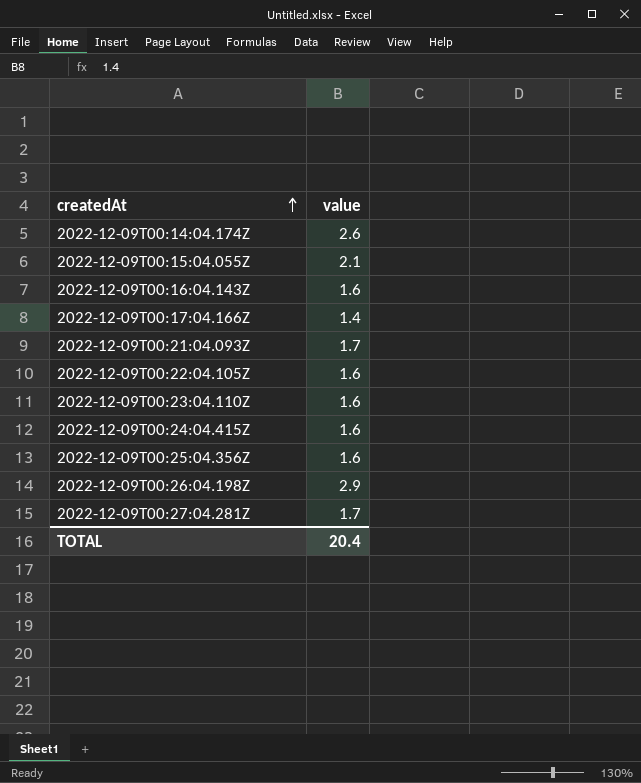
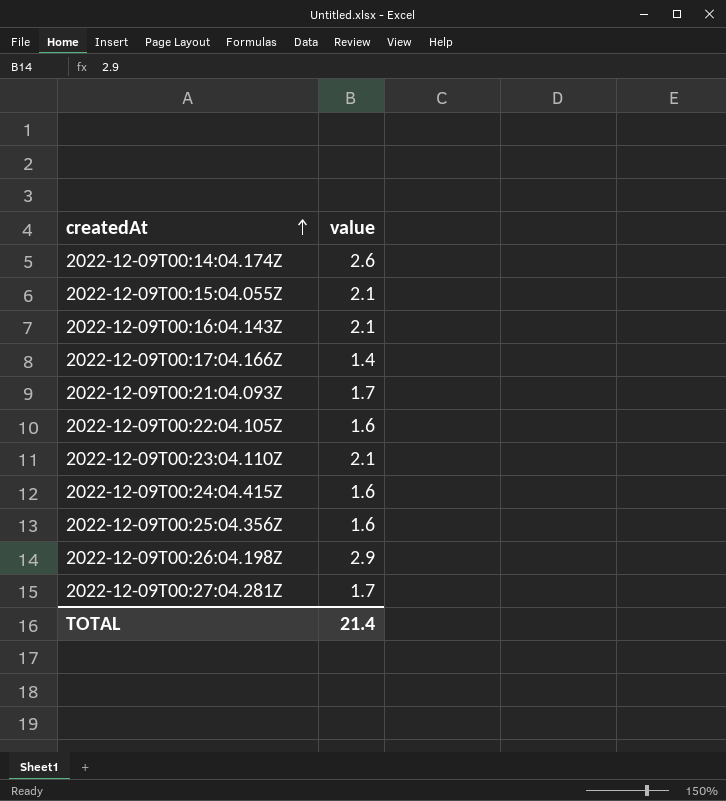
2022-12-09T00:16:04.143Z | value: 1.6 -> 2.1
2022-12-09T00:23:04.110Z | value: 1.6 -> 2.1
TOTAL | value: 20.4 -> 21.4

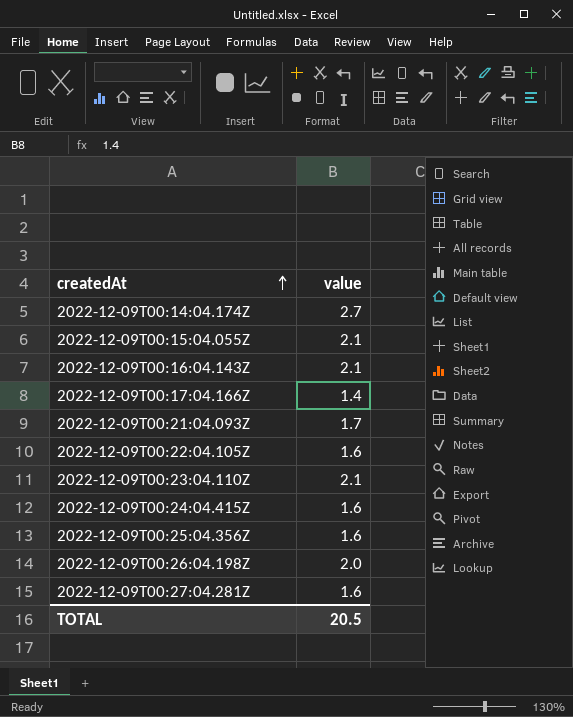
2022-12-09T00:14:04.174Z | value: 2.6 -> 2.7
2022-12-09T00:26:04.198Z | value: 2.9 -> 2.0
2022-12-09T00:27:04.281Z | value: 1.7 -> 1.6
TOTAL | value: 21.4 -> 20.5

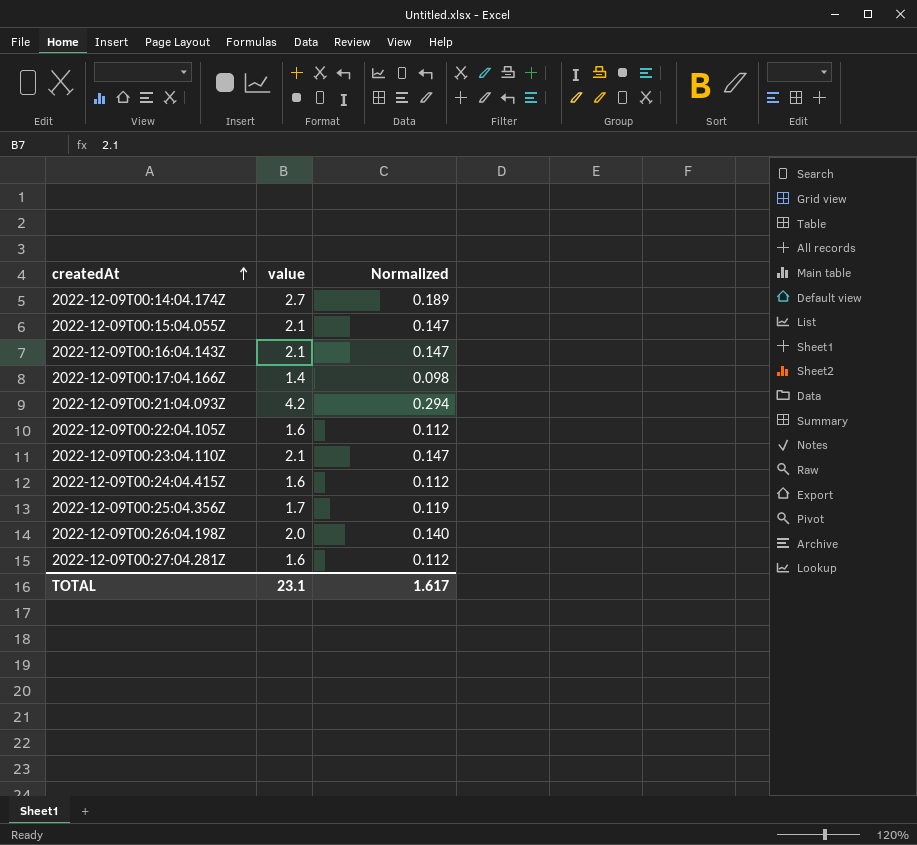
column Normalized | formula: none -> [value] * 0.07
2022-12-09T00:21:04.093Z | value: 1.7 -> 4.2
2022-12-09T00:25:04.356Z | value: 1.6 -> 1.7
TOTAL | value: 20.5 -> 23.1

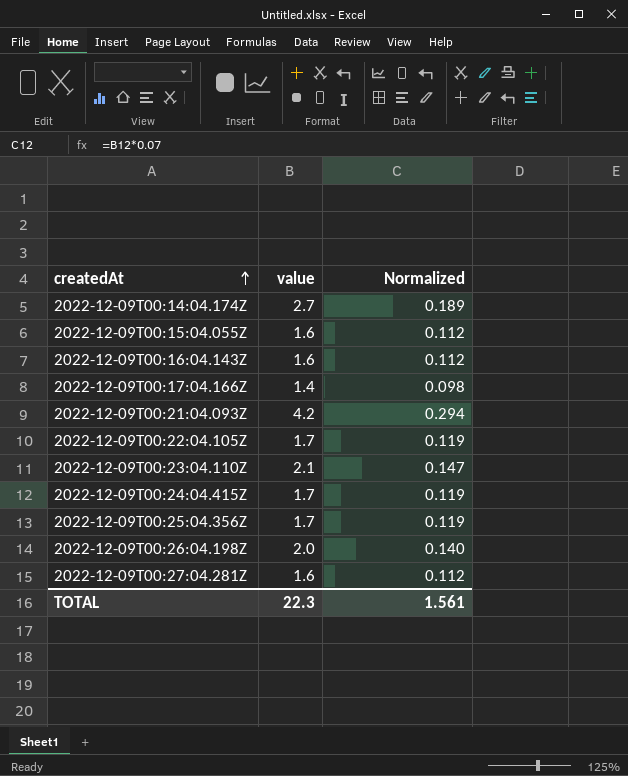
2022-12-09T00:15:04.055Z | value: 2.1 -> 1.6
2022-12-09T00:15:04.055Z | Normalized: 0.147 -> 0.112
2022-12-09T00:16:04.143Z | value: 2.1 -> 1.6
2022-12-09T00:16:04.143Z | Normalized: 0.147 -> 0.112
2022-12-09T00:22:04.105Z | value: 1.6 -> 1.7
2022-12-09T00:22:04.105Z | Normalized: 0.112 -> 0.119
2022-12-09T00:24:04.415Z | value: 1.6 -> 1.7
2022-12-09T00:24:04.415Z | Normalized: 0.112 -> 0.119
TOTAL | value: 23.1 -> 22.3
TOTAL | Normalized: 1.617 -> 1.561

